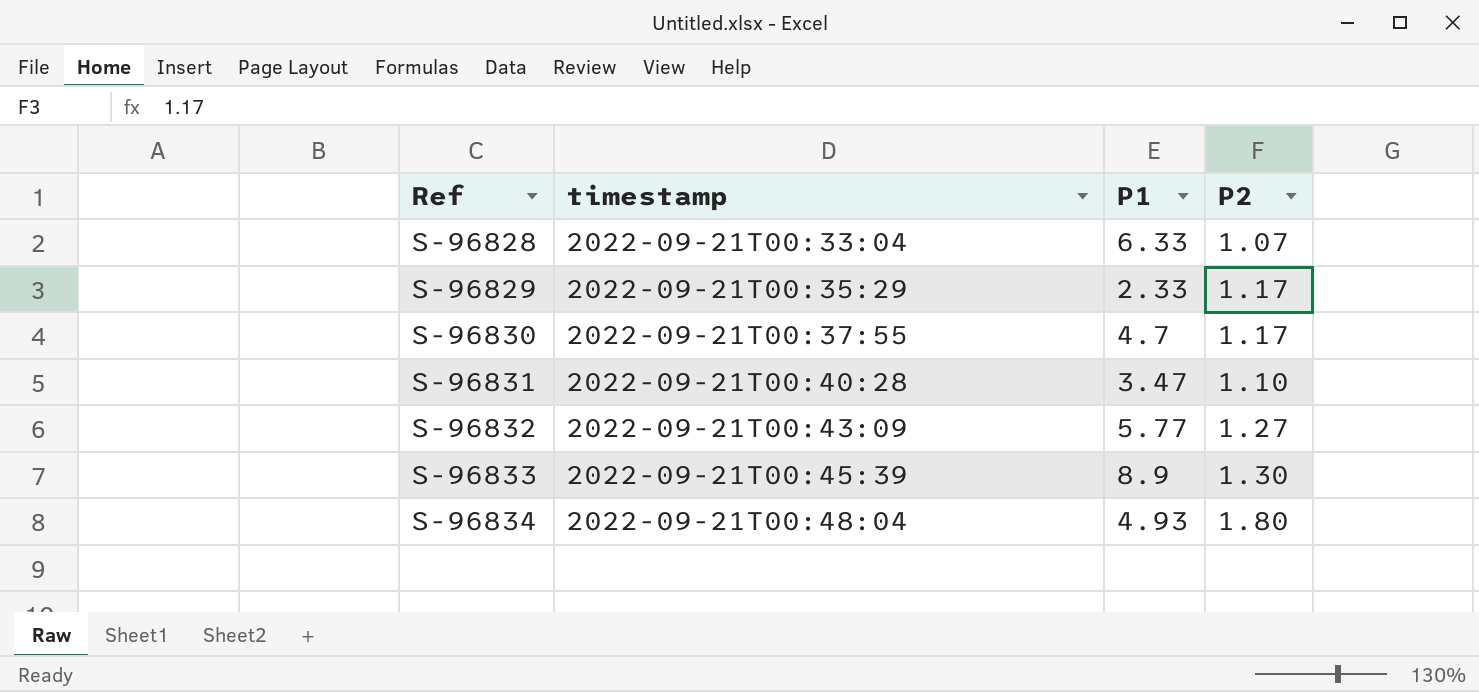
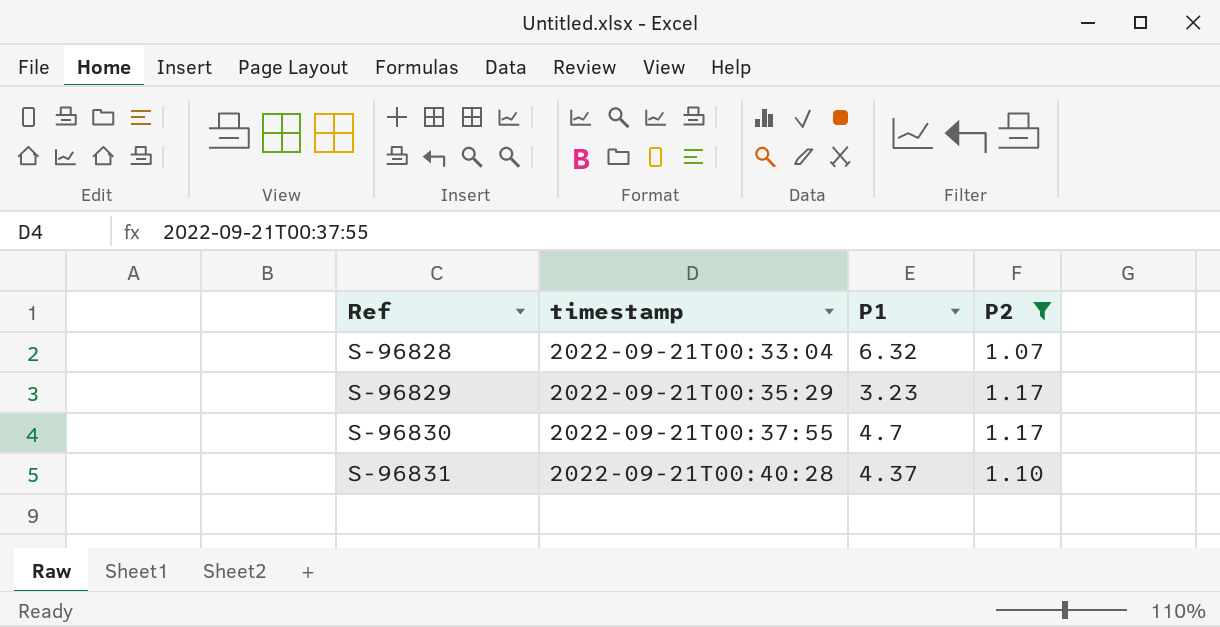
filter: none -> P2 <= 1.17
S-96828 | P1: 6.33 -> 6.32
S-96829 | P1: 2.33 -> 3.23
S-96831 | P1: 3.47 -> 4.37

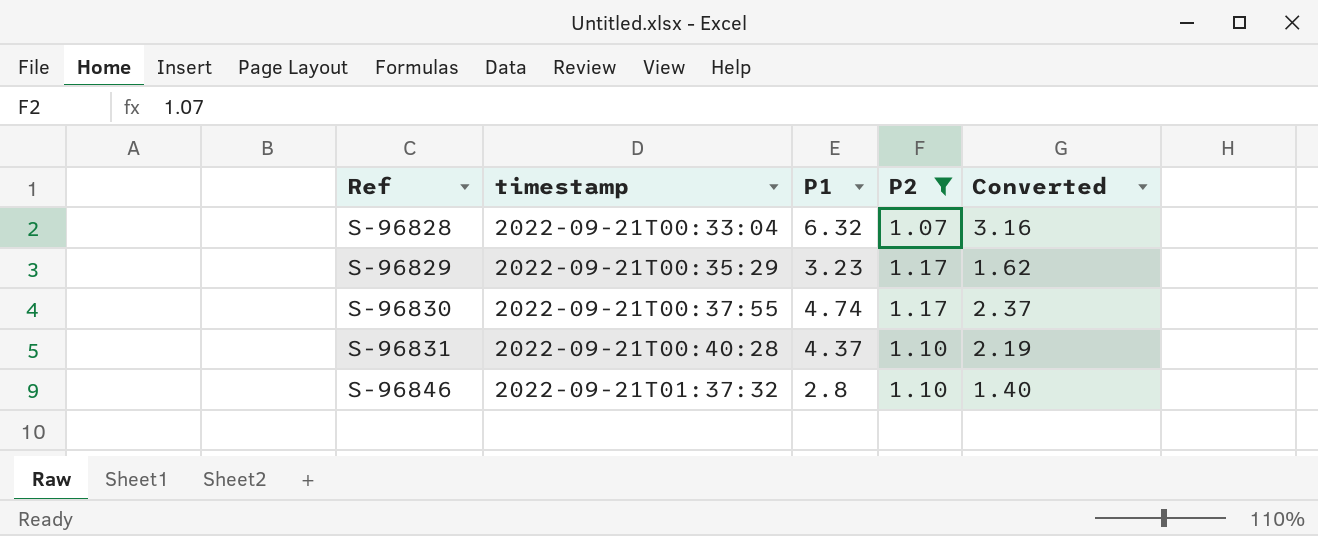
column Converted | formula: none -> [P1] * 0.5
S-96830 | P1: 4.7 -> 4.74
row S-96846: none -> 2022-09-21T01:37:32 | 2.8 | 1.10 | 1.40

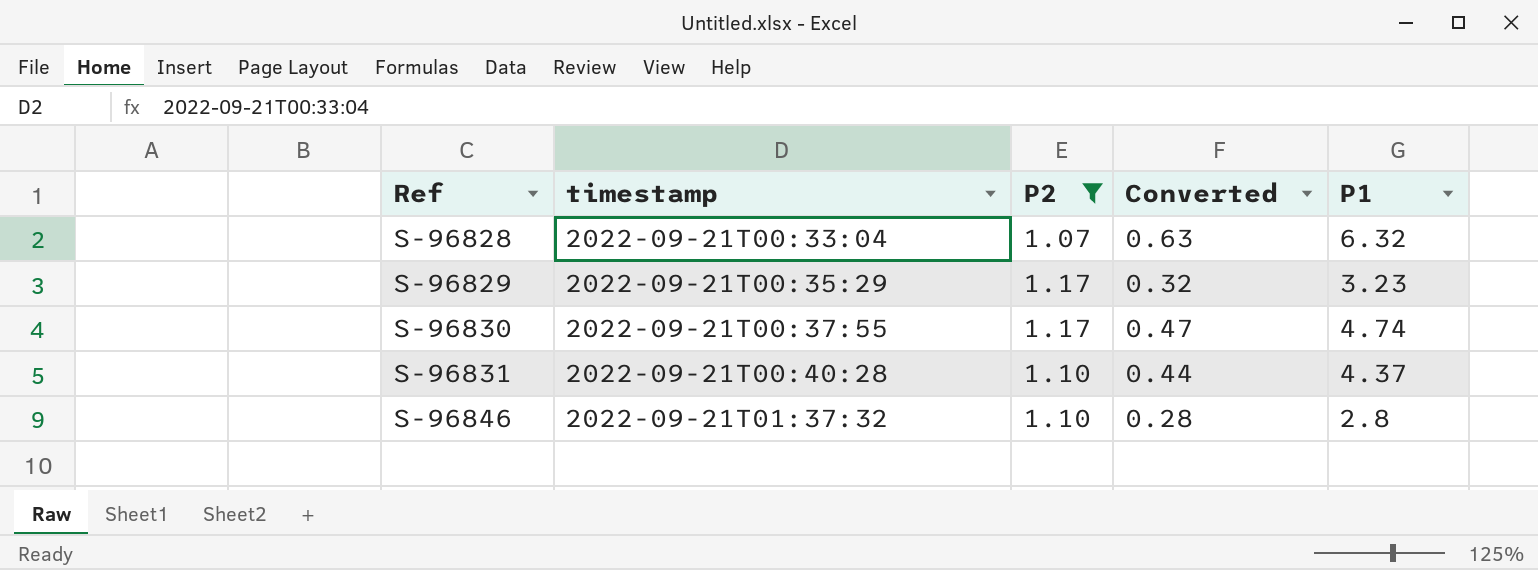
column Converted | formula: [P1] * 0.5 -> [P1] * 0.1
column P1 | position: 3 -> 5

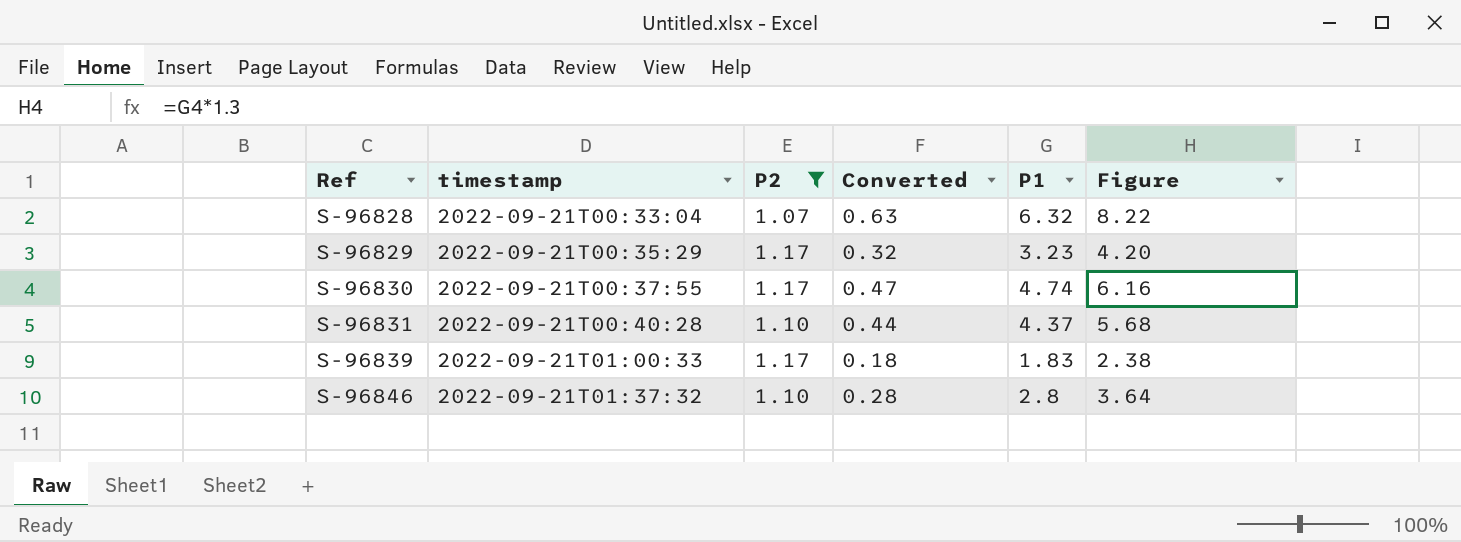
column Figure | formula: none -> [P1] * 1.3
row S-96839: none -> 2022-09-21T01:00:33 | 1.17 | 0.18 | 1.83 | 2.38

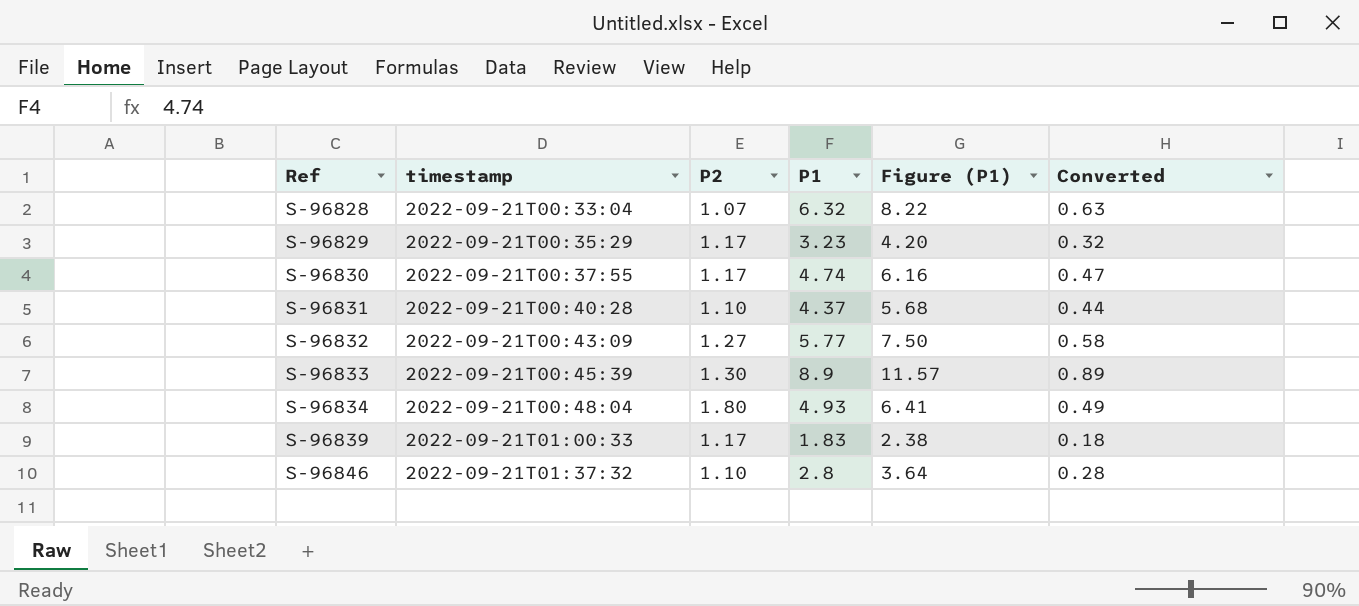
filter: P2 <= 1.17 -> none
column name: Figure -> Figure (P1)
column Converted | position: 4 -> 6

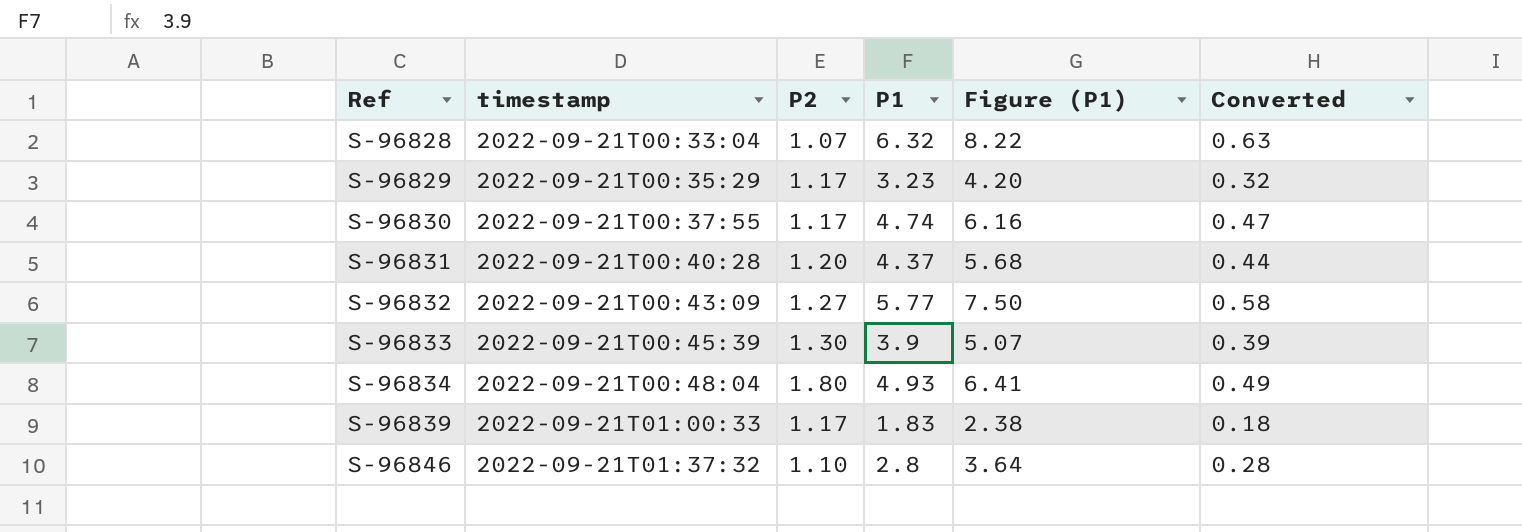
S-96831 | P2: 1.10 -> 1.20
S-96833 | P1: 8.9 -> 3.9
S-96833 | Figure (P1): 11.57 -> 5.07
S-96833 | Converted: 0.89 -> 0.39

